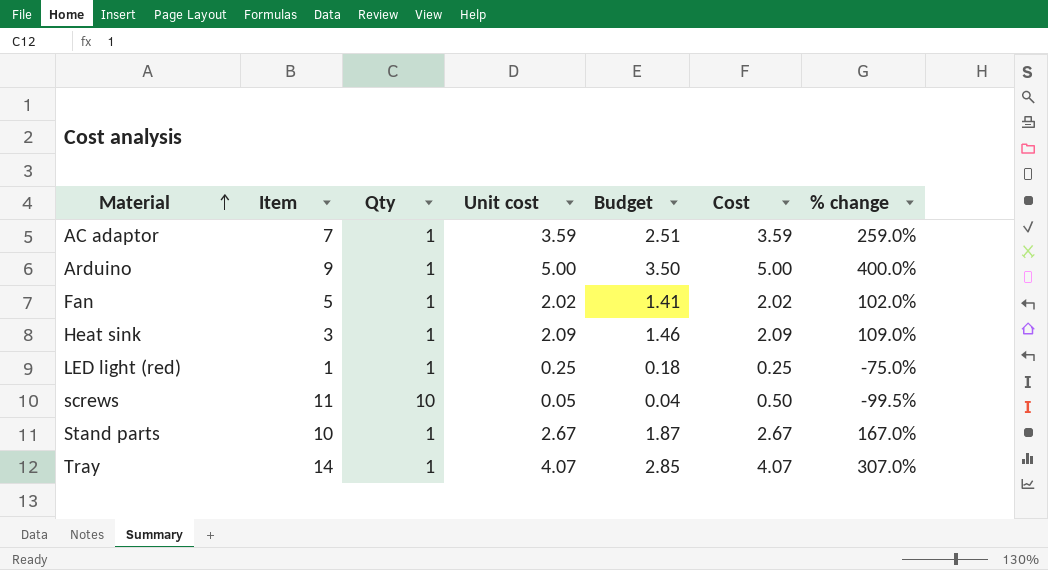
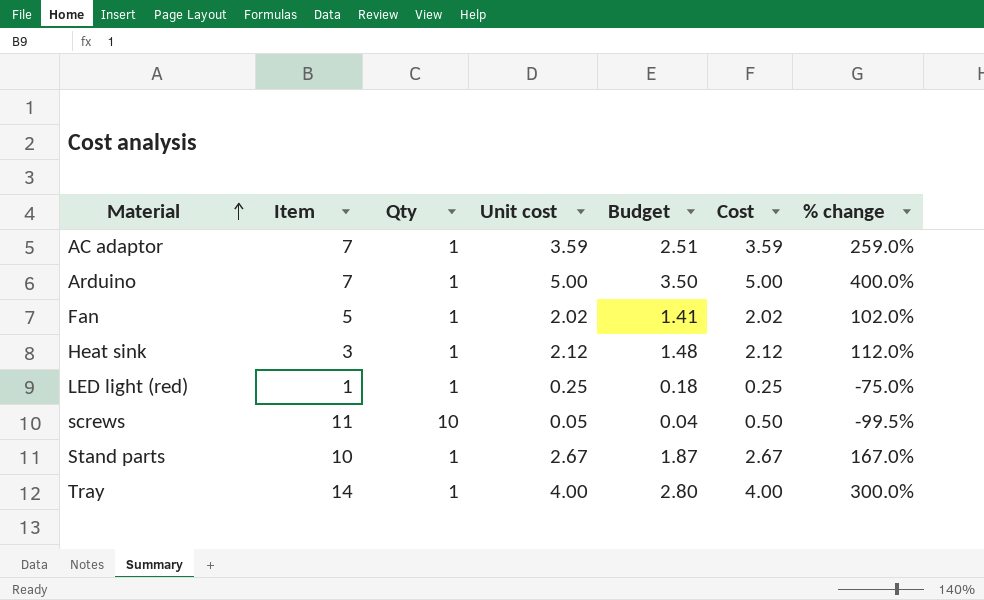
Arduino | Item: 9 -> 7
Heat sink | Unit cost: 2.09 -> 2.12
Heat sink | Budget: 1.46 -> 1.48
Heat sink | Cost: 2.09 -> 2.12
Heat sink | % change: 109.0% -> 112.0%
Tray | Unit cost: 4.07 -> 4.00
Tray | Budget: 2.85 -> 2.80
Tray | Cost: 4.07 -> 4.00
Tray | % change: 307.0% -> 300.0%

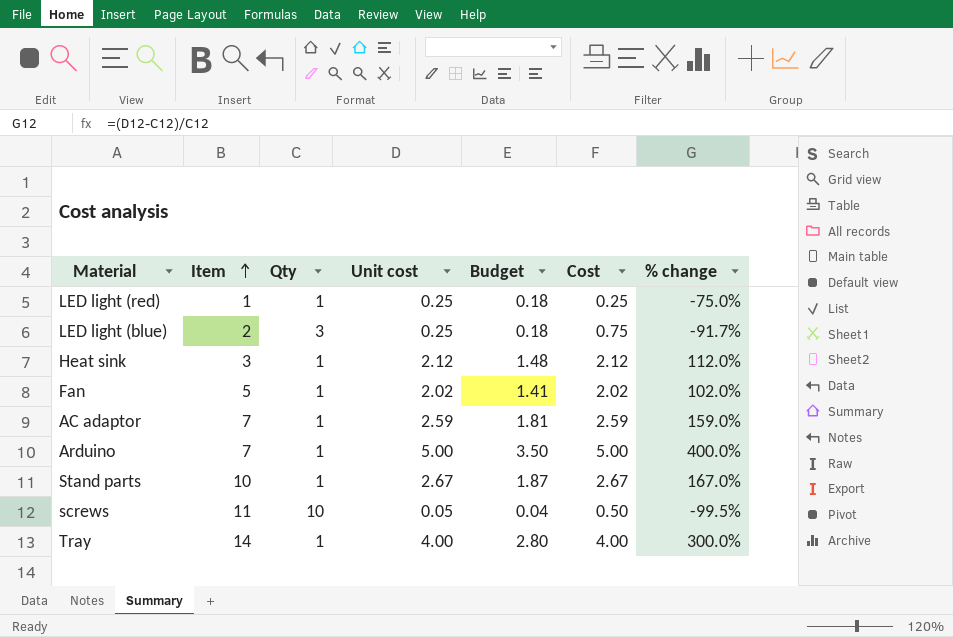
row order: Material ascending -> Item ascending
row LED light (blue): none -> 2 | 3 | 0.25 | 0.18 | 0.75 | -91.7%
AC adaptor | Unit cost: 3.59 -> 2.59
AC adaptor | Budget: 2.51 -> 1.81
AC adaptor | Cost: 3.59 -> 2.59
AC adaptor | % change: 259.0% -> 159.0%

